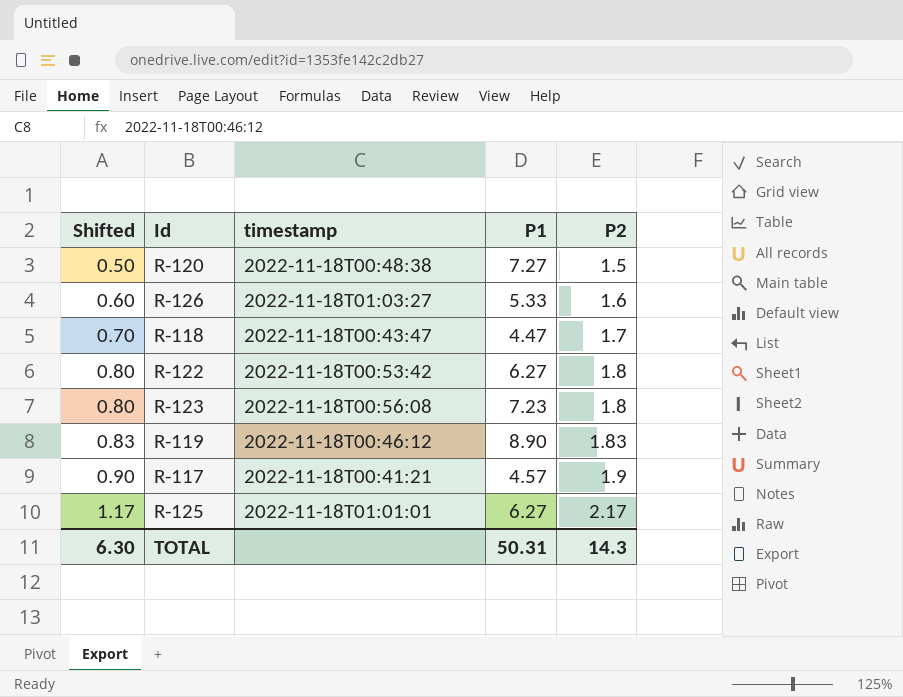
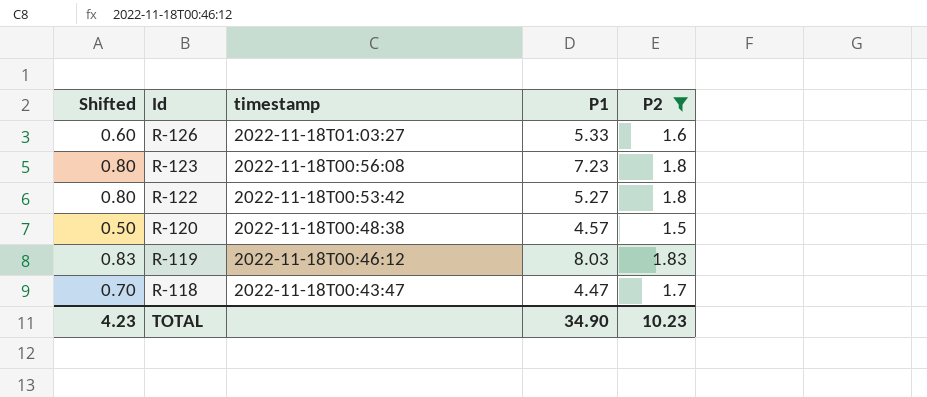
filter: none -> P2 <= 1.83
row order: Shifted ascending -> Id descending
R-122 | P1: 6.27 -> 5.27
R-120 | P1: 7.27 -> 4.57
R-119 | P1: 8.90 -> 8.03
TOTAL | Shifted: 6.30 -> 4.23
TOTAL | P1: 50.31 -> 34.90
TOTAL | P2: 14.3 -> 10.23

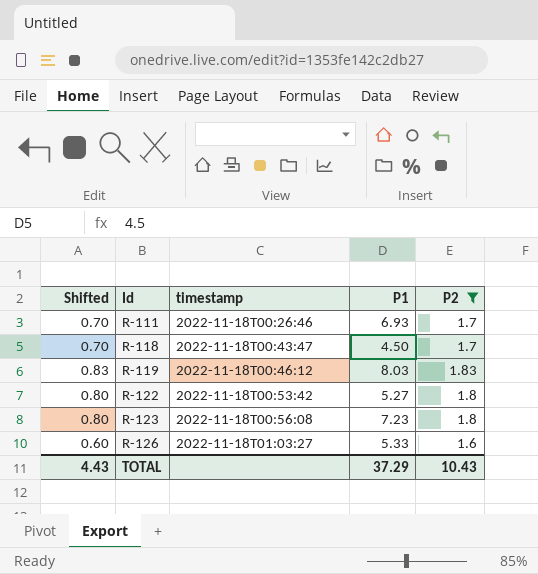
row order: Id descending -> Id ascending
row R-120: 0.50 | 2022-11-18T00:48:38 | 4.57 | 1.5 -> none
row R-111: none -> 0.70 | 2022-11-18T00:26:46 | 6.93 | 1.7
R-118 | P1: 4.47 -> 4.50
TOTAL | Shifted: 4.23 -> 4.43
TOTAL | P1: 34.90 -> 37.29
TOTAL | P2: 10.23 -> 10.43

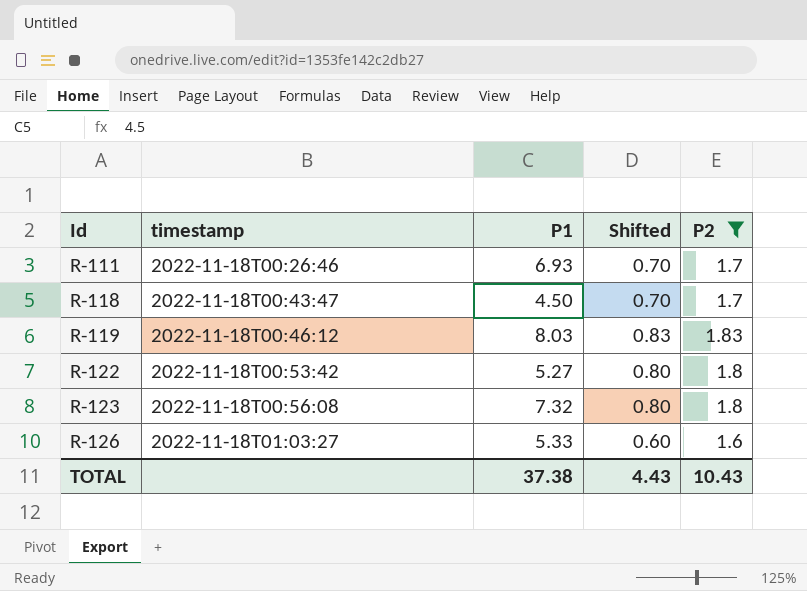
column Shifted | position: 1 -> 4
R-123 | P1: 7.23 -> 7.32
TOTAL | P1: 37.29 -> 37.38

